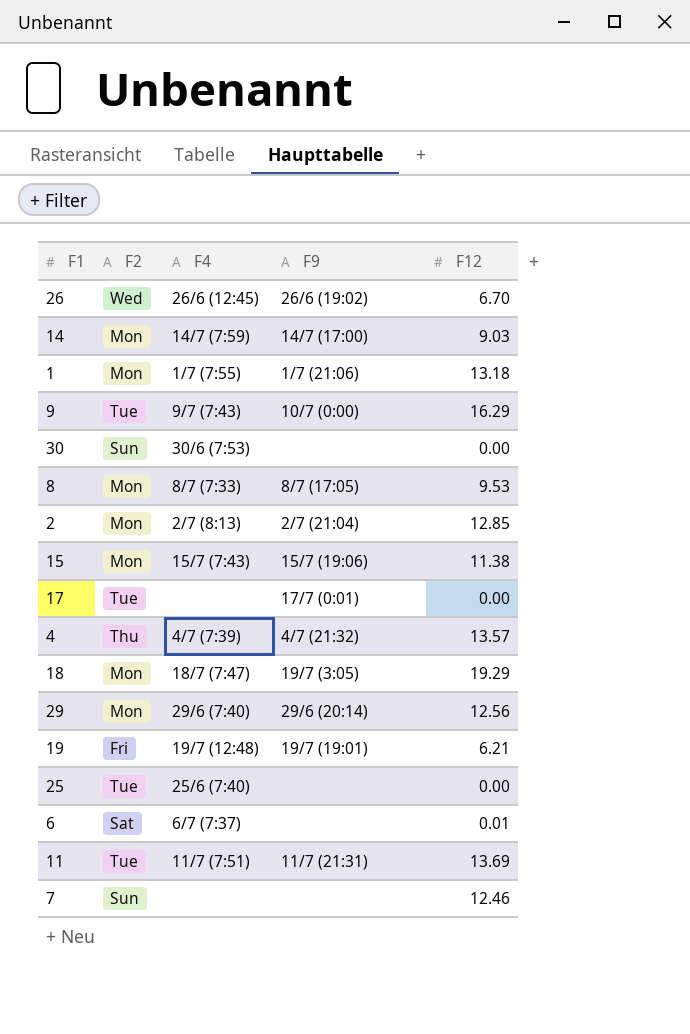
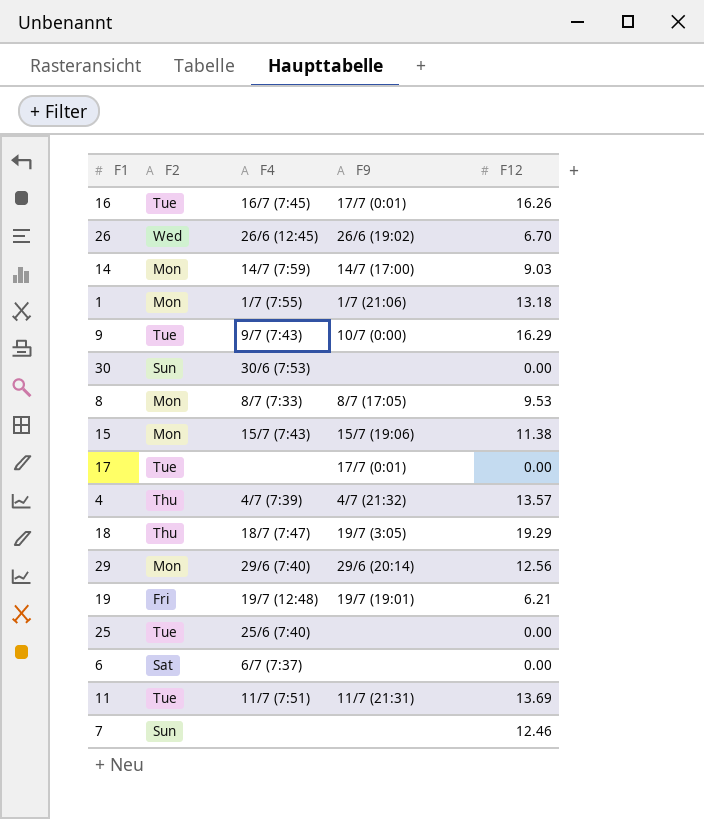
row 2: Mon | 2/7 (8:13) | 2/7 (21:04) | 12.85 -> none
row 16: none -> Tue | 16/7 (7:45) | 17/7 (0:01) | 16.26
18 | F2: Mon -> Thu
6 | F12: 0.01 -> 0.00

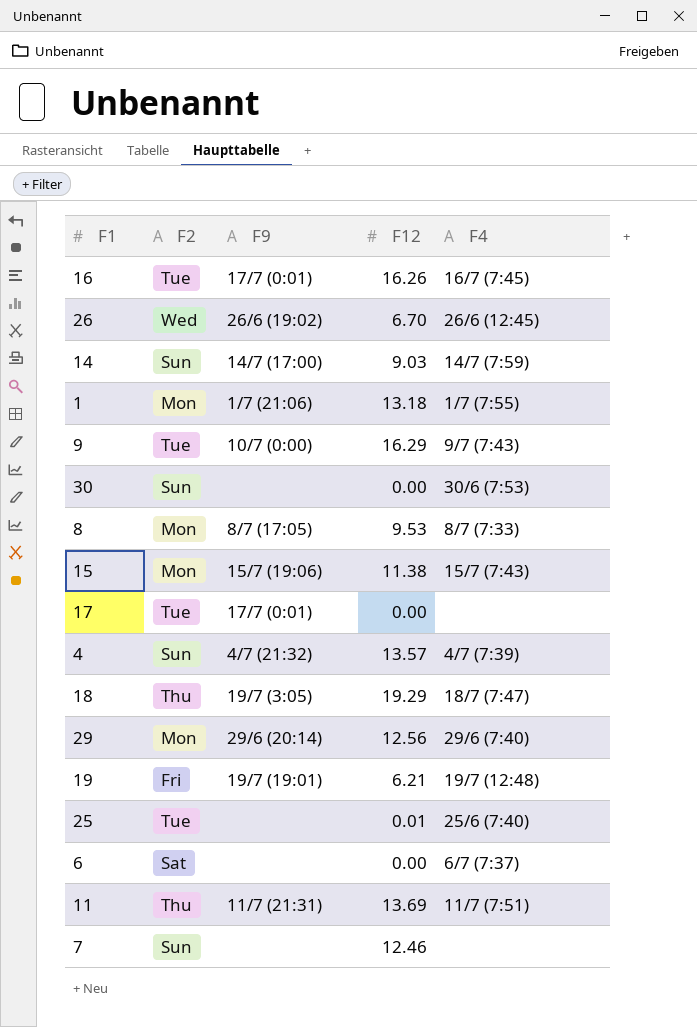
column F4 | position: 3 -> 5
14 | F2: Mon -> Sun
4 | F2: Thu -> Sun
25 | F12: 0.00 -> 0.01
11 | F2: Tue -> Thu

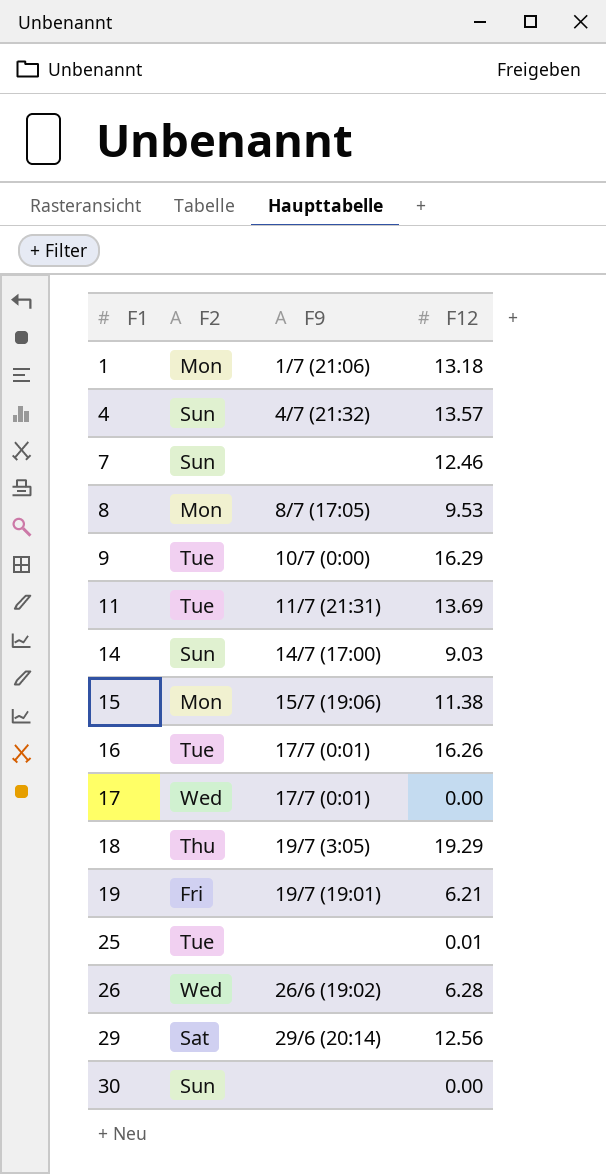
row order: none -> F1 ascending
column F4 | position: 5 -> none
row 6: Sat | none | 0.00 | 6/7 (7:37) -> none
11 | F2: Thu -> Tue
17 | F2: Tue -> Wed
26 | F12: 6.70 -> 6.28
29 | F2: Mon -> Sat

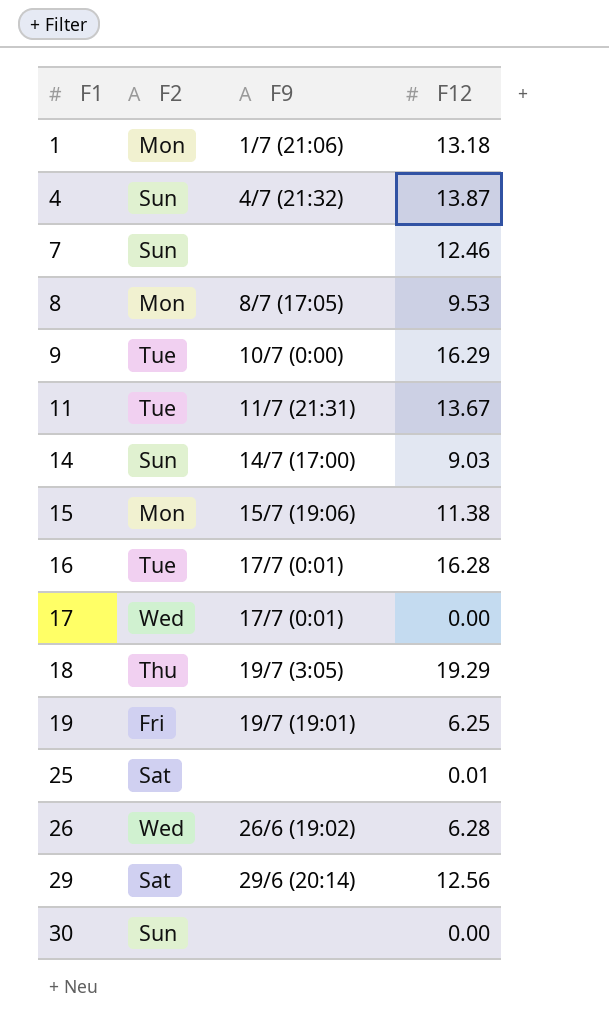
4 | F12: 13.57 -> 13.87
11 | F12: 13.69 -> 13.67
16 | F12: 16.26 -> 16.28
19 | F12: 6.21 -> 6.25
25 | F2: Tue -> Sat

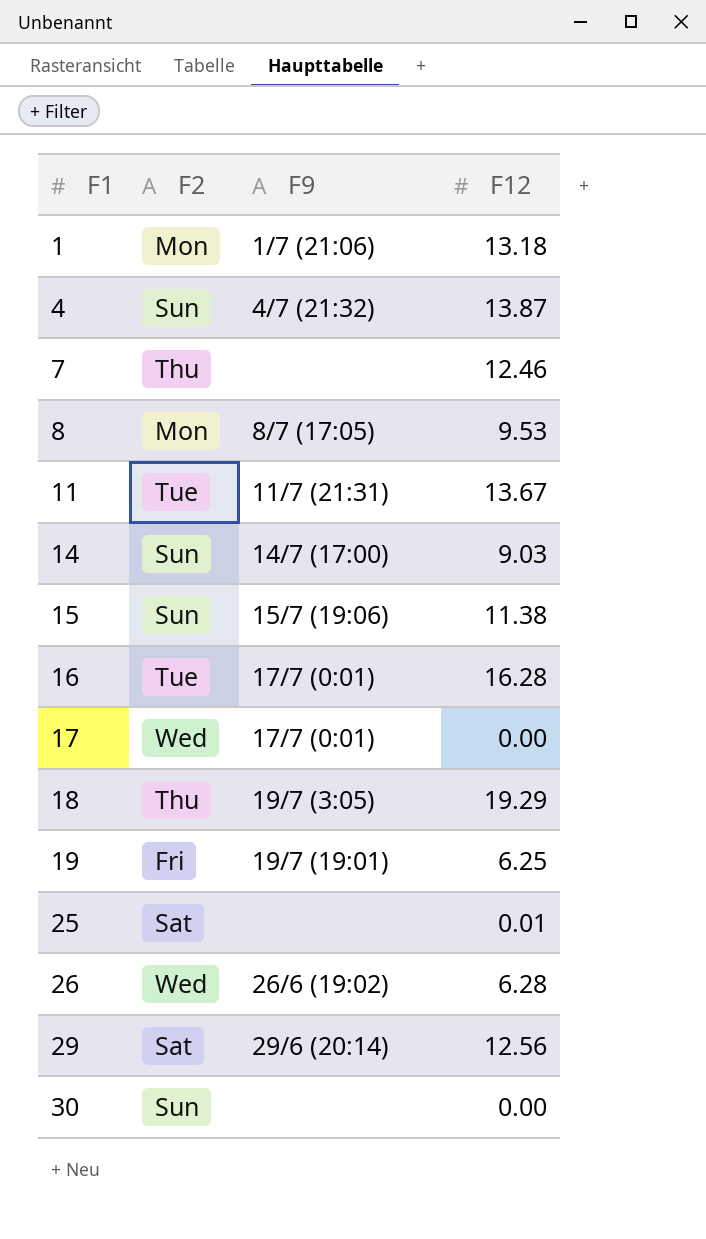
row 9: Tue | 10/7 (0:00) | 16.29 -> none
7 | F2: Sun -> Thu
15 | F2: Mon -> Sun

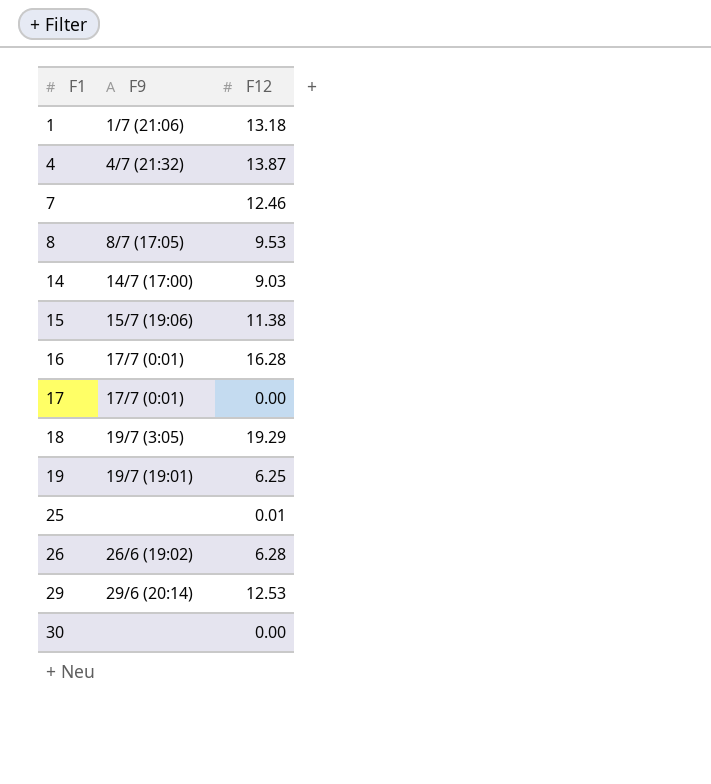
column F2 | position: 2 -> none
row 11: Tue | 11/7 (21:31) | 13.67 -> none
29 | F12: 12.56 -> 12.53

